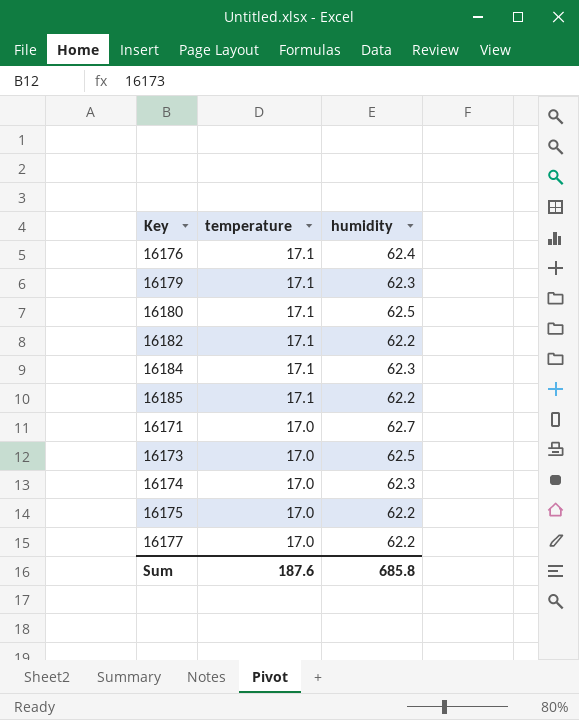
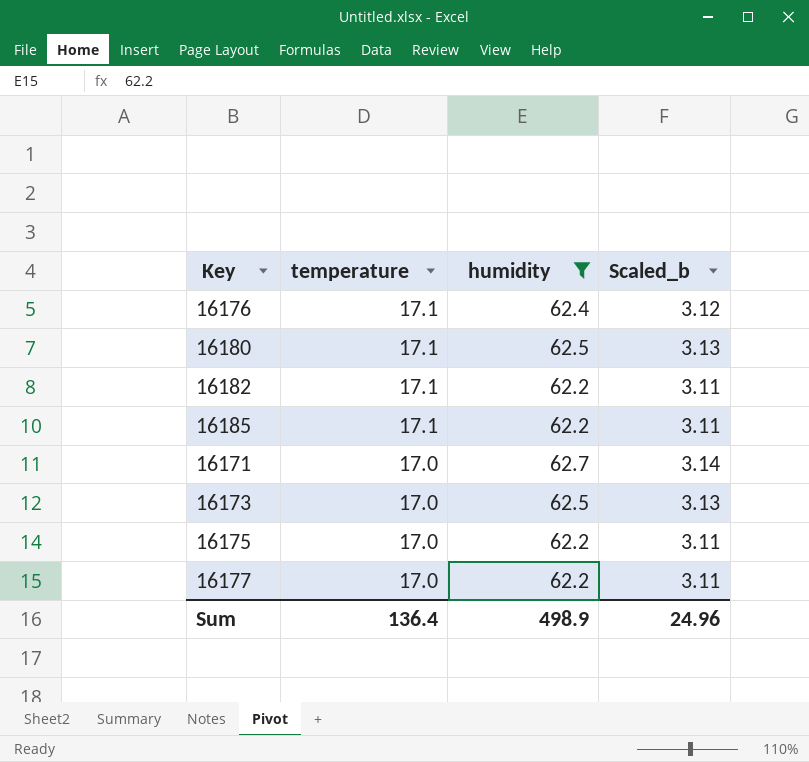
filter: none -> humidity != 62.3
column Scaled_b | formula: none -> [humidity] * 0.05
Sum | temperature: 187.6 -> 136.4
Sum | humidity: 685.8 -> 498.9

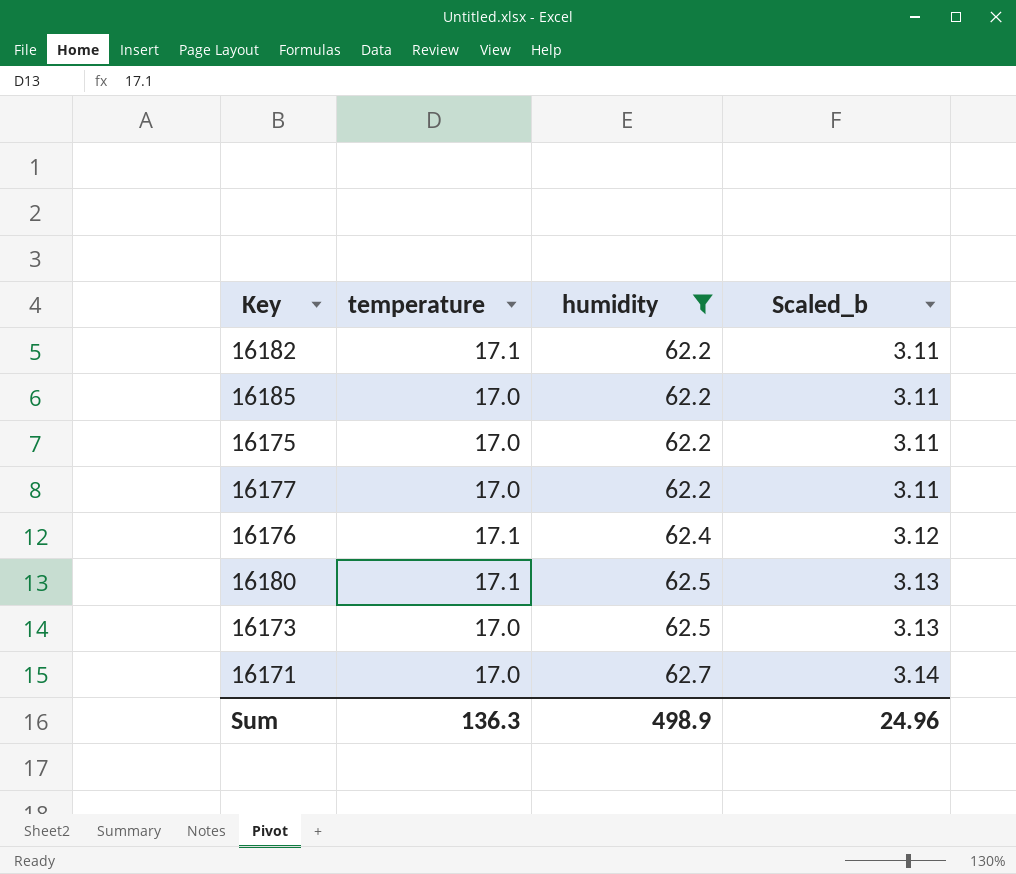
row order: temperature descending -> humidity ascending
16185 | temperature: 17.1 -> 17.0
Sum | temperature: 136.4 -> 136.3

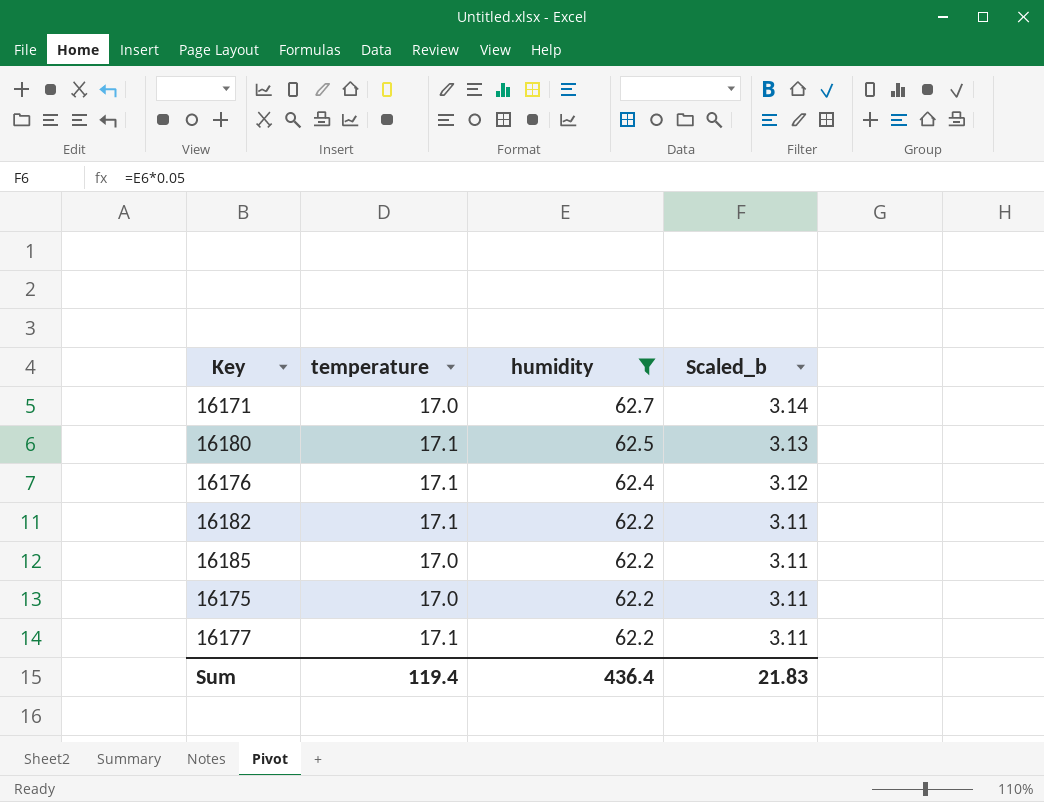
row order: humidity ascending -> humidity descending
row 16173: 17.0 | 62.5 | 3.13 -> none
16177 | temperature: 17.0 -> 17.1
Sum | temperature: 136.3 -> 119.4
Sum | humidity: 498.9 -> 436.4
Sum | Scaled_b: 24.96 -> 21.83

